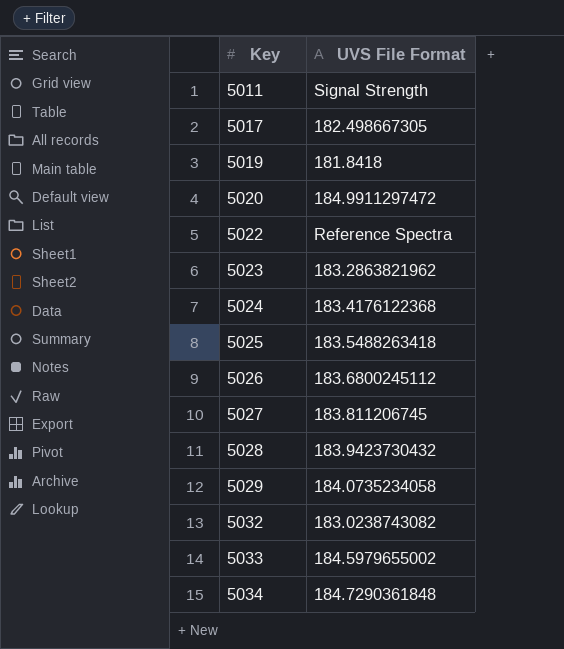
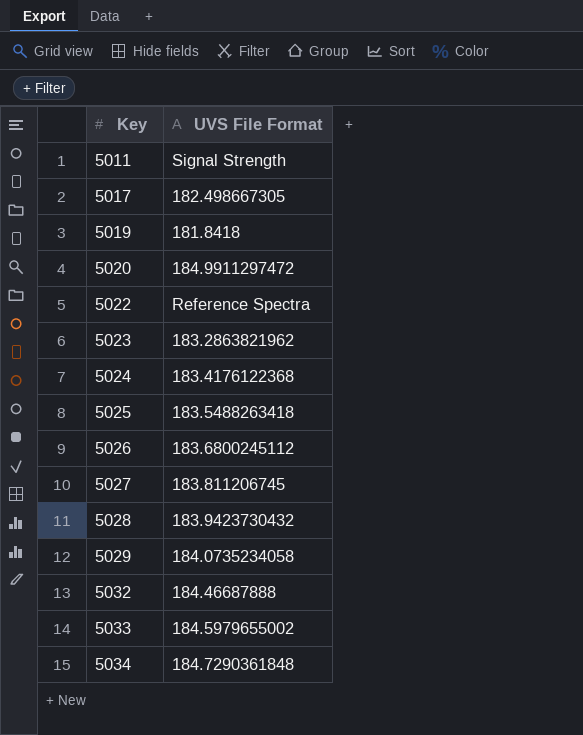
5032 | UVS File Format: 183.0238743082 -> 184.46687888

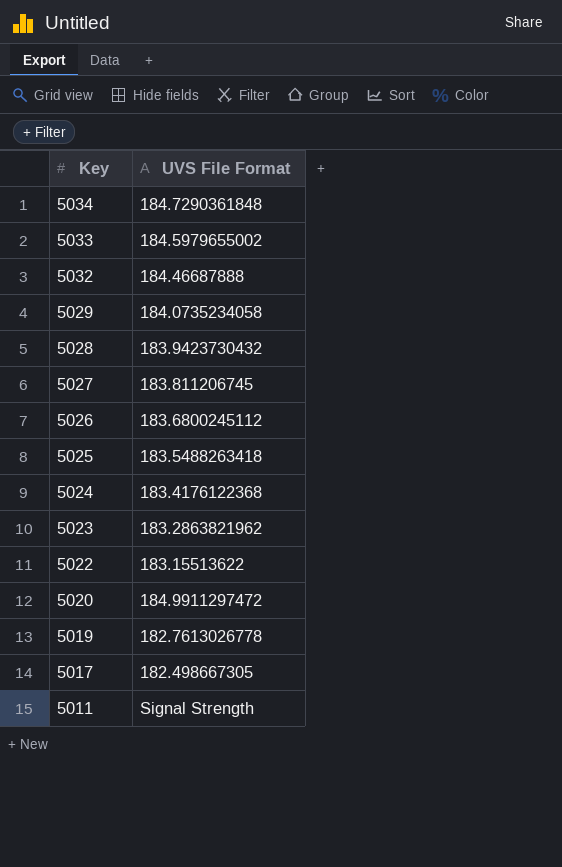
row order: Key ascending -> Key descending
5022 | UVS File Format: Reference Spectra -> 183.15513622
5019 | UVS File Format: 181.8418 -> 182.7613026778

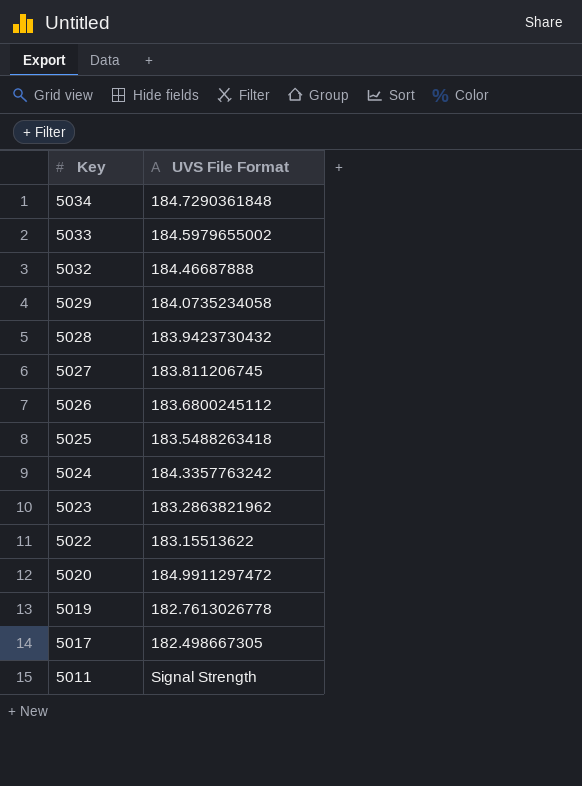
5024 | UVS File Format: 183.4176122368 -> 184.3357763242

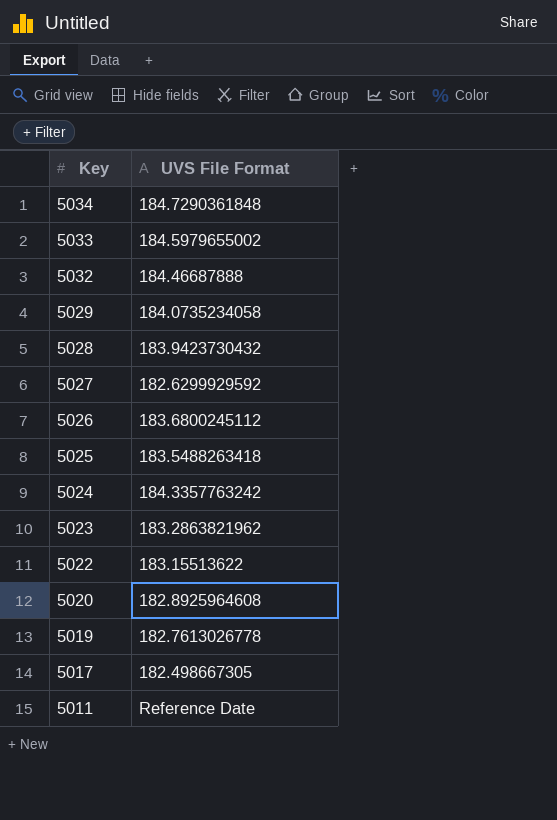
5027 | UVS File Format: 183.811206745 -> 182.6299929592
5020 | UVS File Format: 184.9911297472 -> 182.8925964608
5011 | UVS File Format: Signal Strength -> Reference Date

